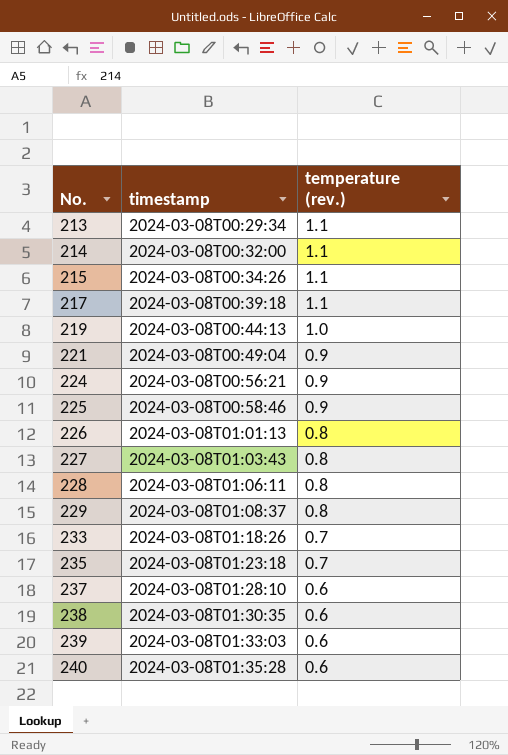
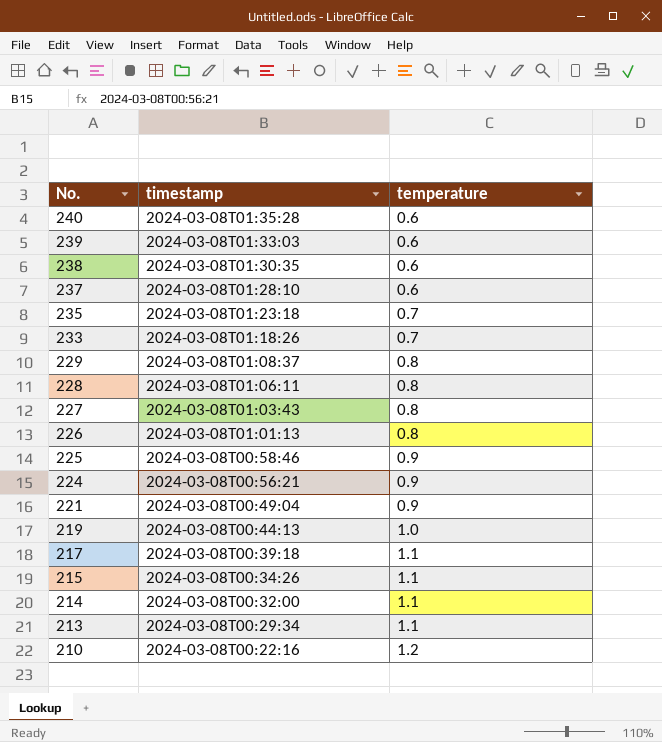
row order: No. ascending -> No. descending
column name: temperature (rev.) -> temperature
row 210: none -> 2024-03-08T00:22:16 | 1.2

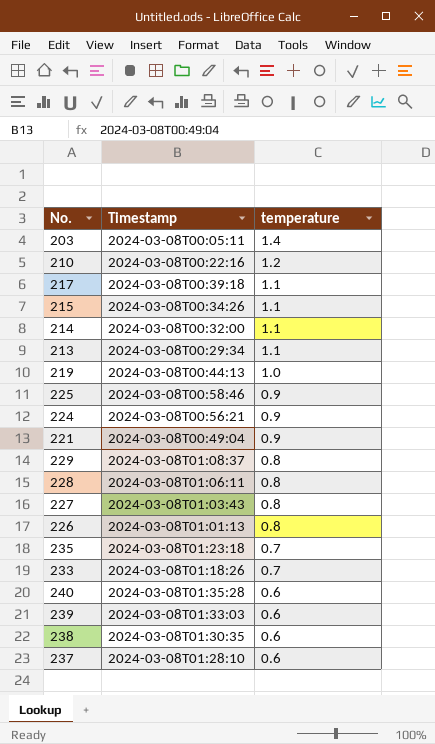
row order: No. descending -> temperature descending
column name: timestamp -> Timestamp
row 203: none -> 2024-03-08T00:05:11 | 1.4

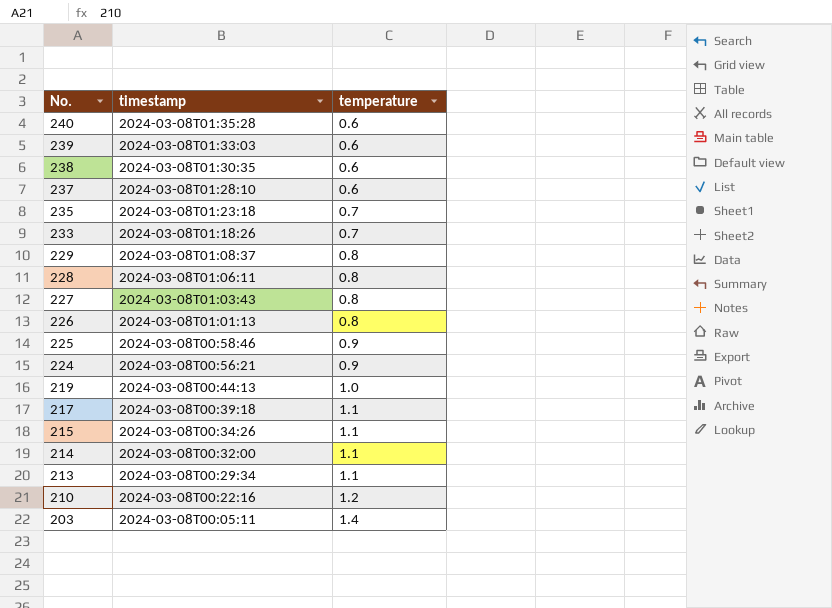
row order: temperature descending -> No. descending
column name: Timestamp -> timestamp
row 221: 2024-03-08T00:49:04 | 0.9 -> none

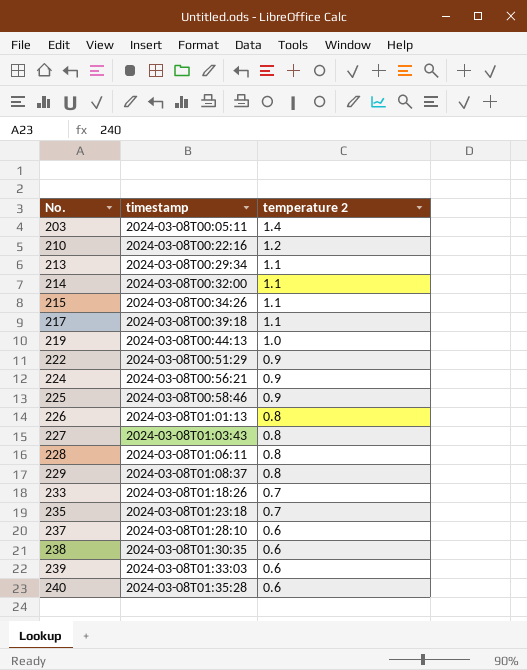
row order: No. descending -> No. ascending
column name: temperature -> temperature 2
row 222: none -> 2024-03-08T00:51:29 | 0.9

